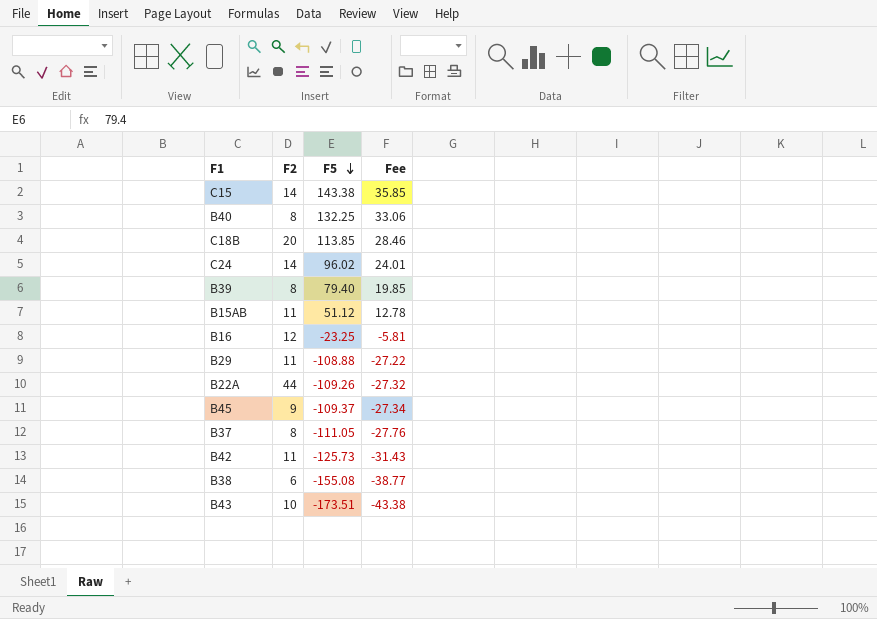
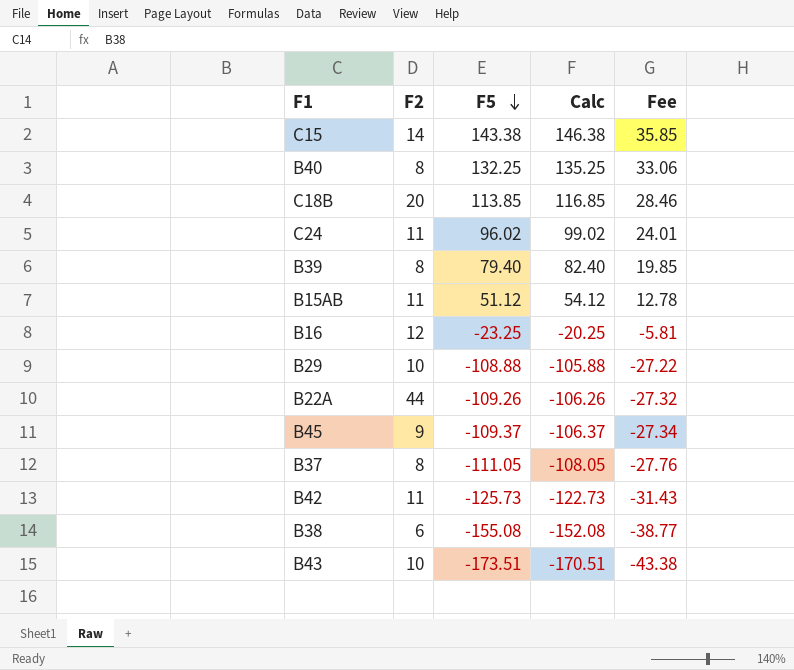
column Calc | formula: none -> [F5] + 3
C24 | F2: 14 -> 11
B29 | F2: 11 -> 10

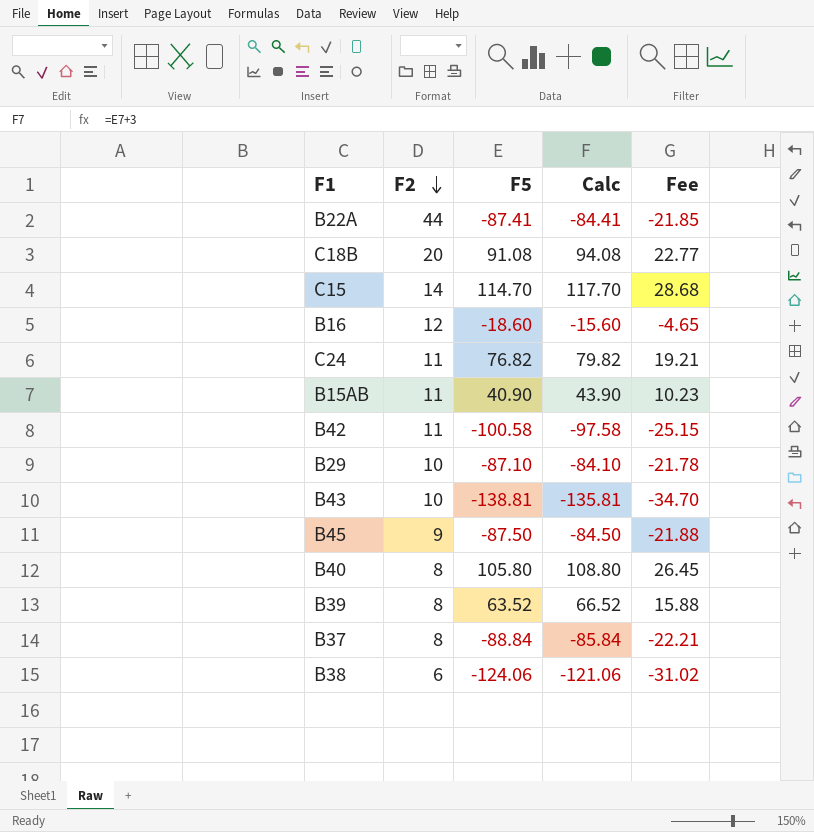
row order: F5 descending -> F2 descending
B22A | F5: -109.26 -> -87.41
B22A | Calc: -106.26 -> -84.41
B22A | Fee: -27.32 -> -21.85
C18B | F5: 113.85 -> 91.08
C18B | Calc: 116.85 -> 94.08
C18B | Fee: 28.46 -> 22.77
C15 | F5: 143.38 -> 114.70
C15 | Calc: 146.38 -> 117.70
C15 | Fee: 35.85 -> 28.68
B16 | F5: -23.25 -> -18.60
B16 | Calc: -20.25 -> -15.60
B16 | Fee: -5.81 -> -4.65
C24 | F5: 96.02 -> 76.82
C24 | Calc: 99.02 -> 79.82
C24 | Fee: 24.01 -> 19.21
B15AB | F5: 51.12 -> 40.90
B15AB | Calc: 54.12 -> 43.90
B15AB | Fee: 12.78 -> 10.23
B42 | F5: -125.73 -> -100.58
B42 | Calc: -122.73 -> -97.58
B42 | Fee: -31.43 -> -25.15
B29 | F5: -108.88 -> -87.10
B29 | Calc: -105.88 -> -84.10
B29 | Fee: -27.22 -> -21.78
B43 | F5: -173.51 -> -138.81
B43 | Calc: -170.51 -> -135.81
B43 | Fee: -43.38 -> -34.70
B45 | F5: -109.37 -> -87.50
B45 | Calc: -106.37 -> -84.50
B45 | Fee: -27.34 -> -21.88
B40 | F5: 132.25 -> 105.80
B40 | Calc: 135.25 -> 108.80
B40 | Fee: 33.06 -> 26.45
B39 | F5: 79.40 -> 63.52
B39 | Calc: 82.40 -> 66.52
B39 | Fee: 19.85 -> 15.88
B37 | F5: -111.05 -> -88.84
B37 | Calc: -108.05 -> -85.84
B37 | Fee: -27.76 -> -22.21
B38 | F5: -155.08 -> -124.06
B38 | Calc: -152.08 -> -121.06
B38 | Fee: -38.77 -> -31.02

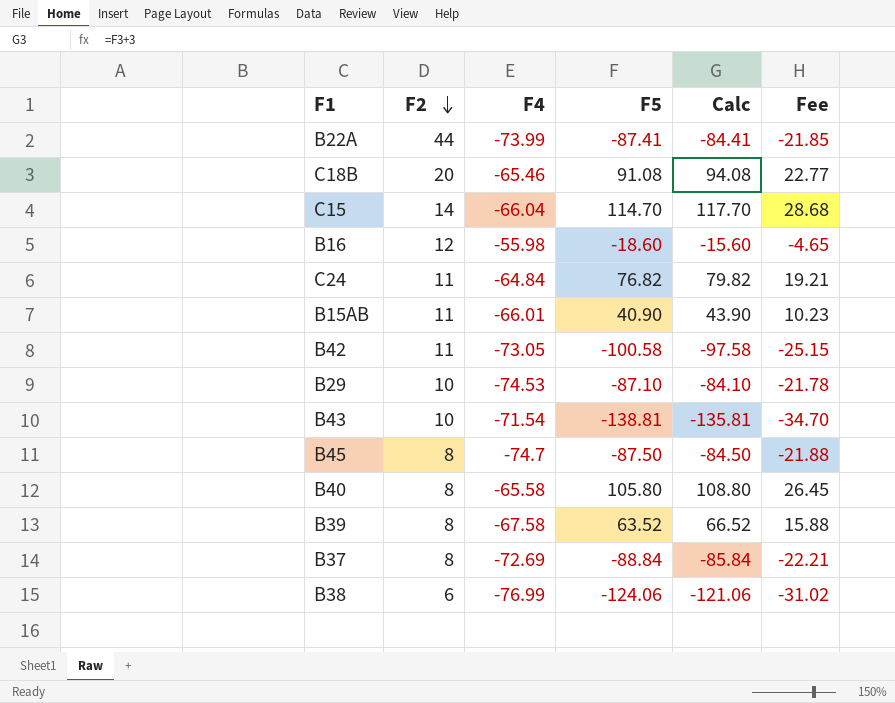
column F4 | position: none -> 3
B45 | F2: 9 -> 8

